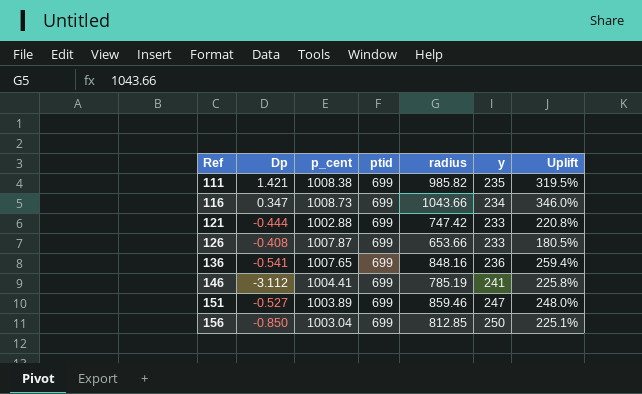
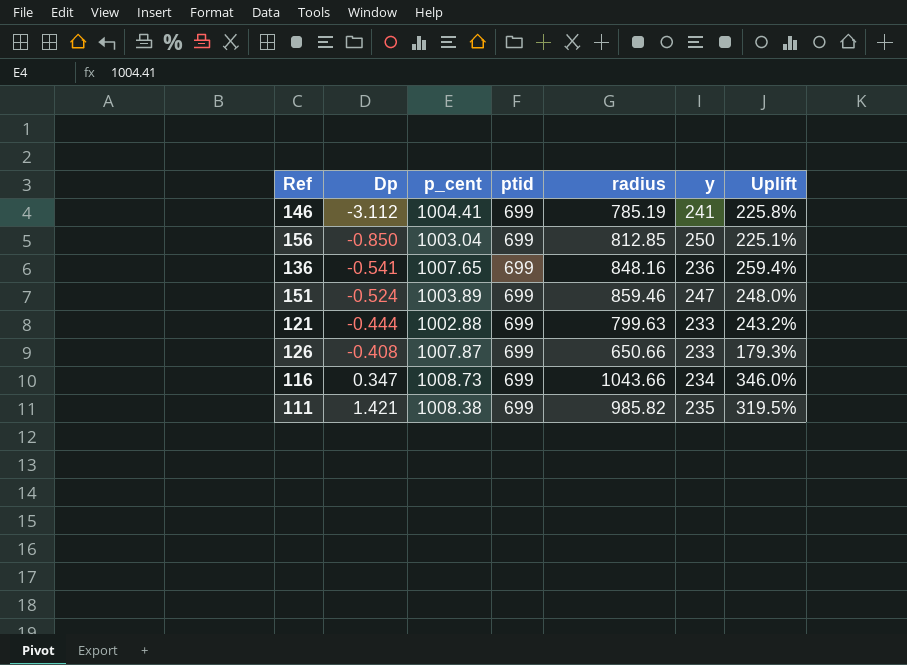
row order: Ref ascending -> Dp ascending
151 | Dp: -0.527 -> -0.524
121 | radius: 747.42 -> 799.63
121 | Uplift: 220.8% -> 243.2%
126 | radius: 653.66 -> 650.66
126 | Uplift: 180.5% -> 179.3%

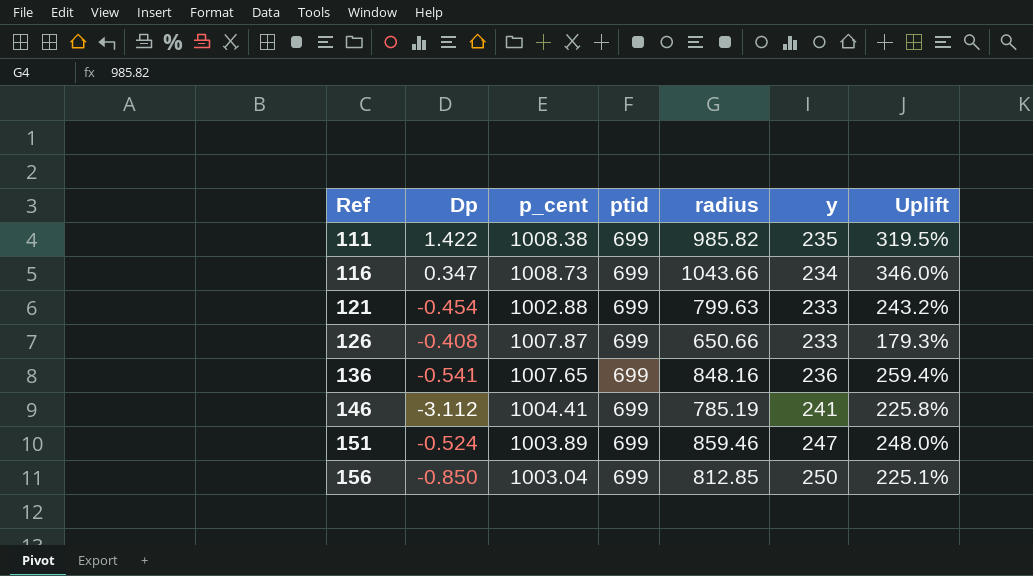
row order: Dp ascending -> Ref ascending
111 | Dp: 1.421 -> 1.422
121 | Dp: -0.444 -> -0.454

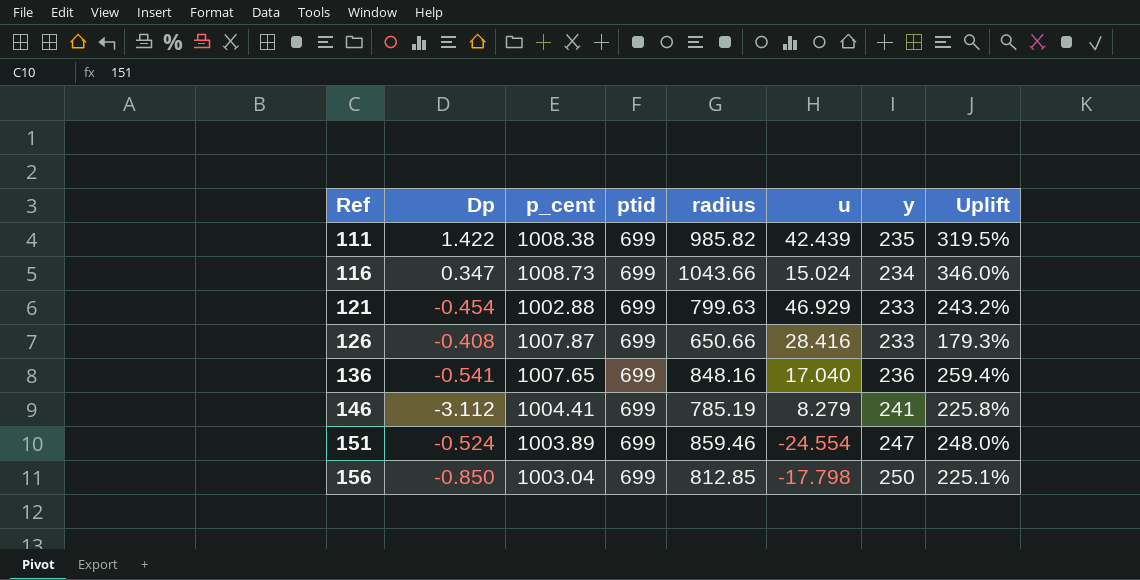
column u | position: none -> 6

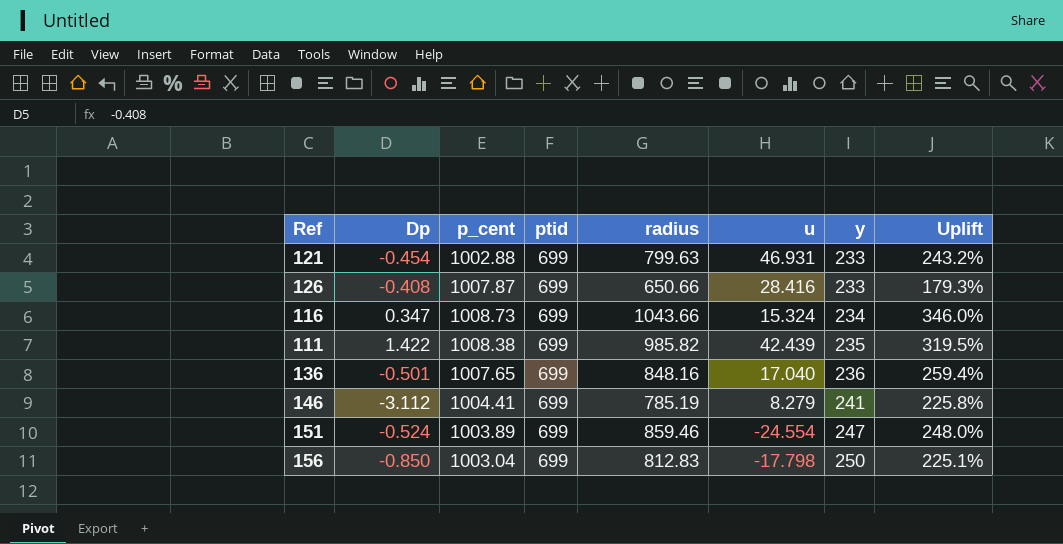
row order: Ref ascending -> y ascending
121 | u: 46.929 -> 46.931
116 | u: 15.024 -> 15.324
136 | Dp: -0.541 -> -0.501
156 | radius: 812.85 -> 812.83

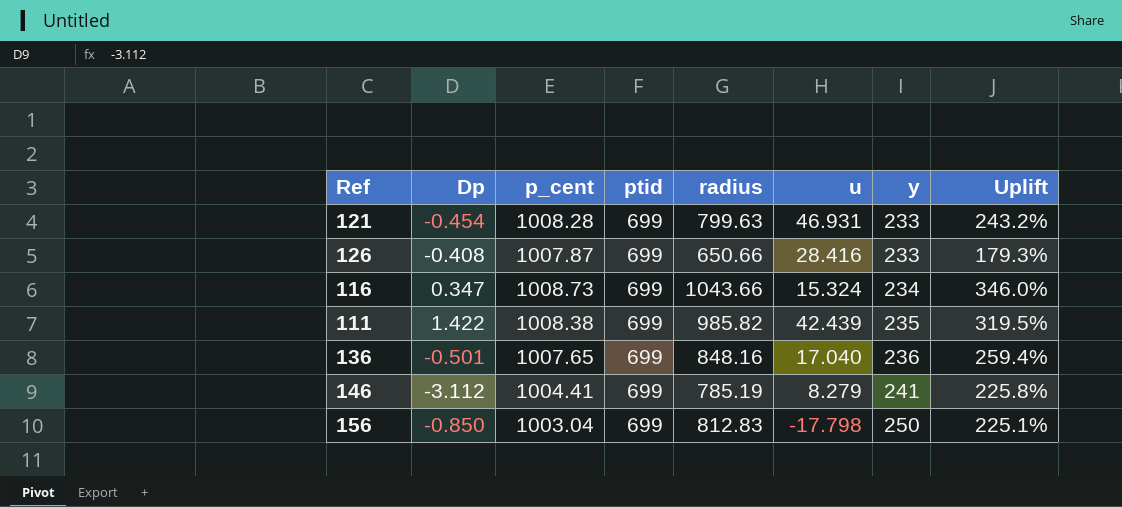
row 151: -0.524 | 1003.89 | 699 | 859.46 | -24.554 | 247 | 248.0% -> none
121 | p_cent: 1002.88 -> 1008.28

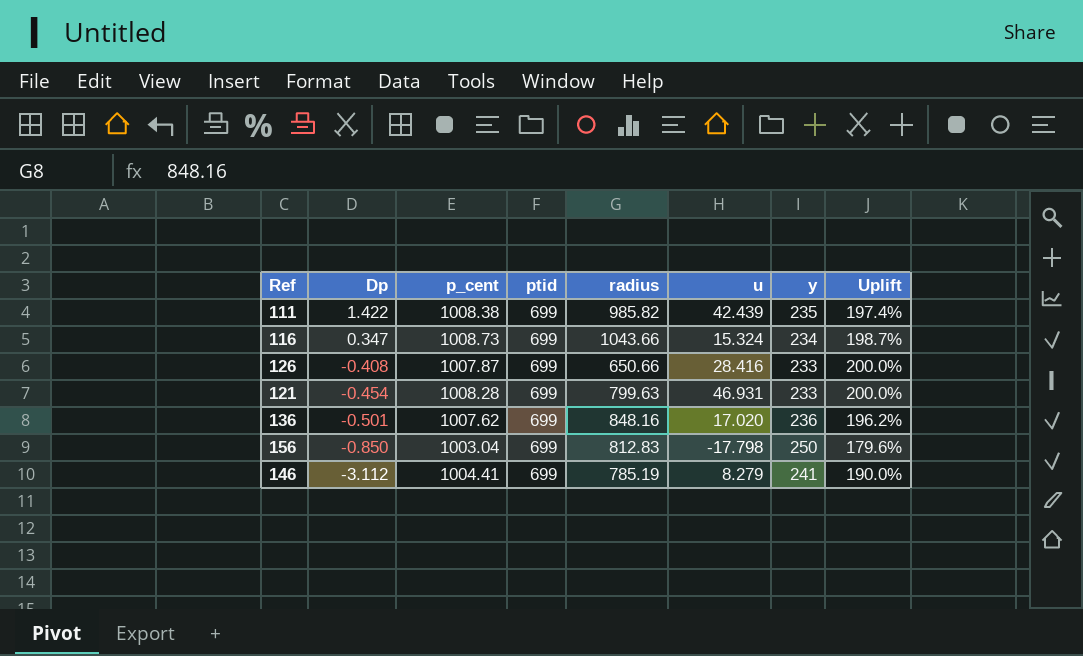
row order: y ascending -> Dp descending
column Uplift | formula: ([radius] - [y]) / [y] -> ([ptid] - [y]) / [y]
136 | p_cent: 1007.65 -> 1007.62
136 | u: 17.040 -> 17.020

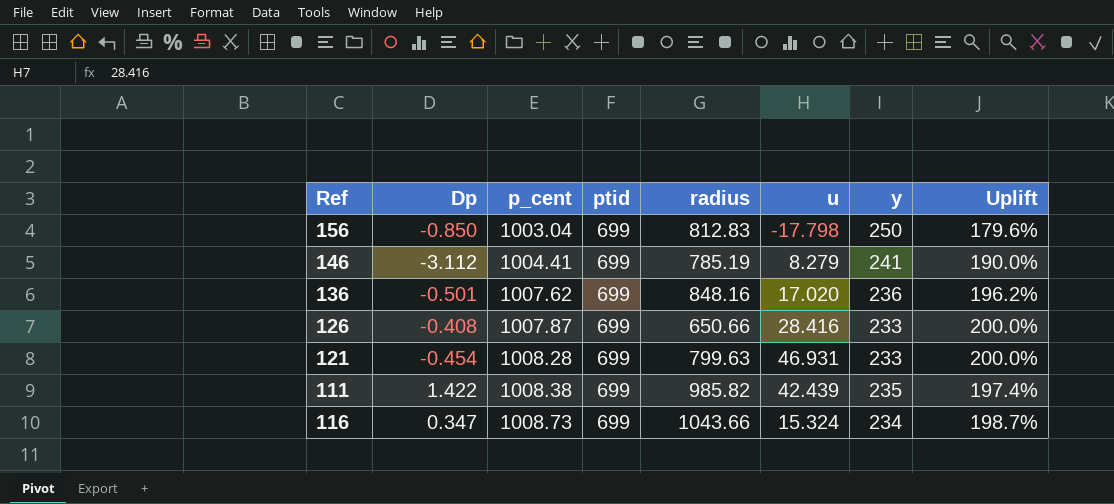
row order: Dp descending -> p_cent ascending

